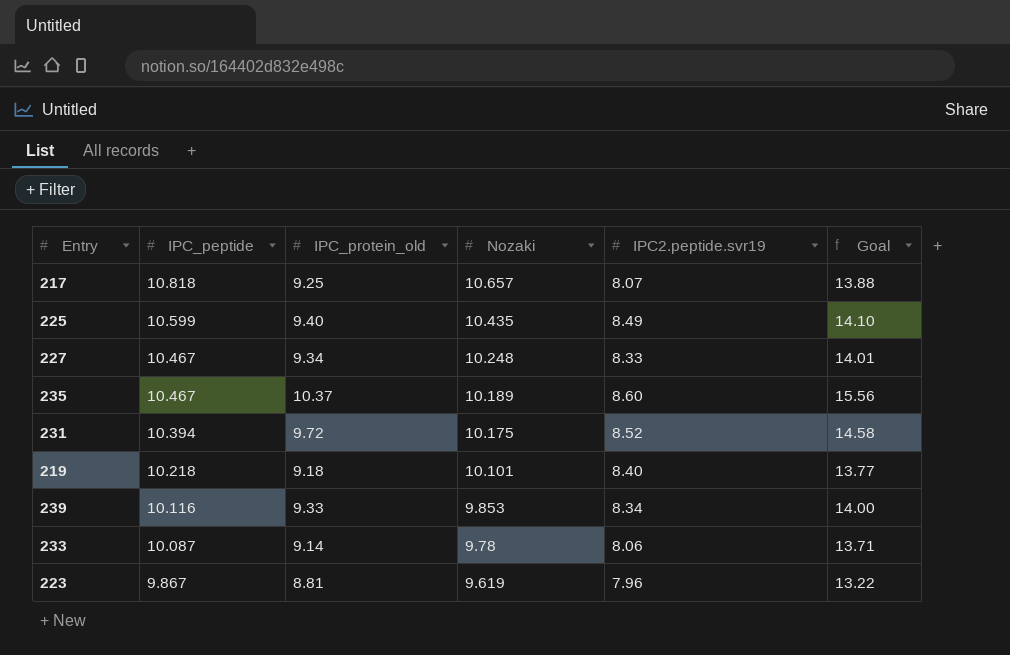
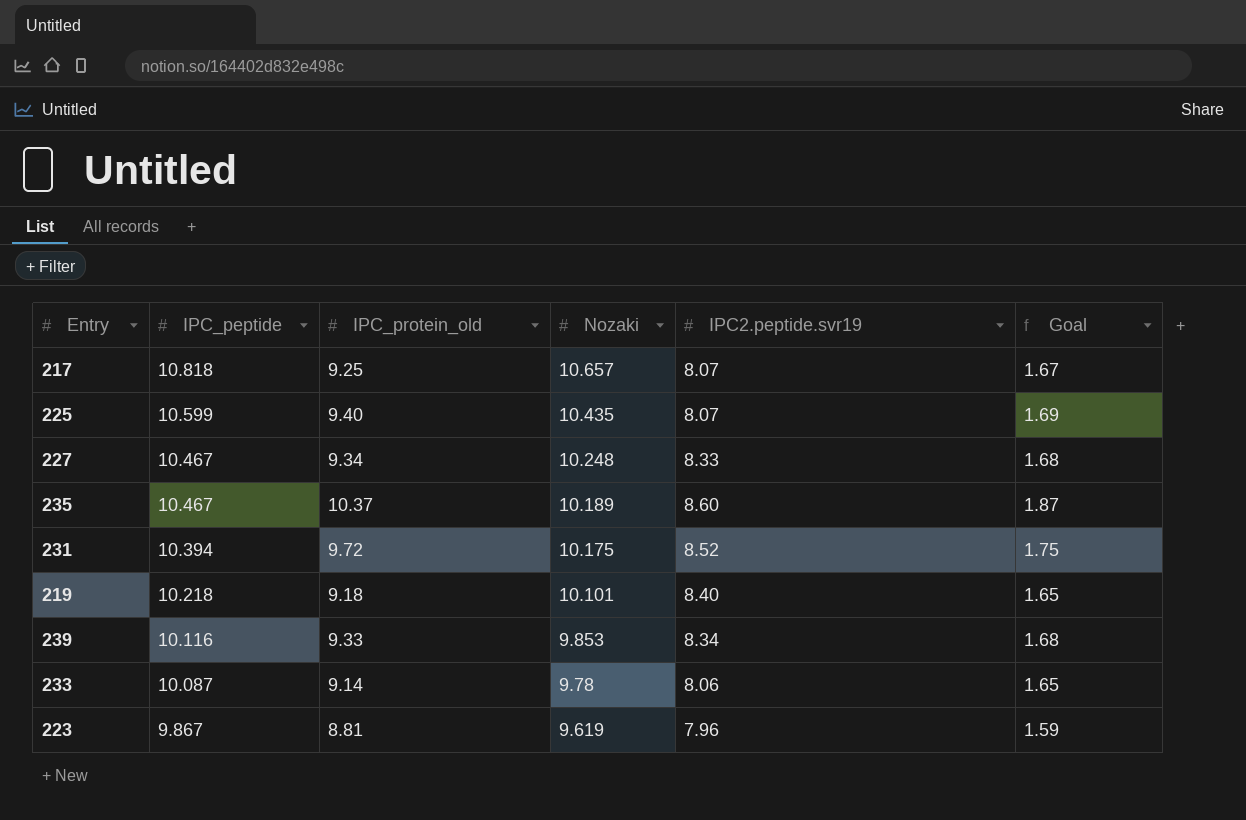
column Goal | formula: [IPC_protein_old] * 1.5 -> [IPC_protein_old] * 0.18
225 | IPC2.peptide.svr19: 8.49 -> 8.07

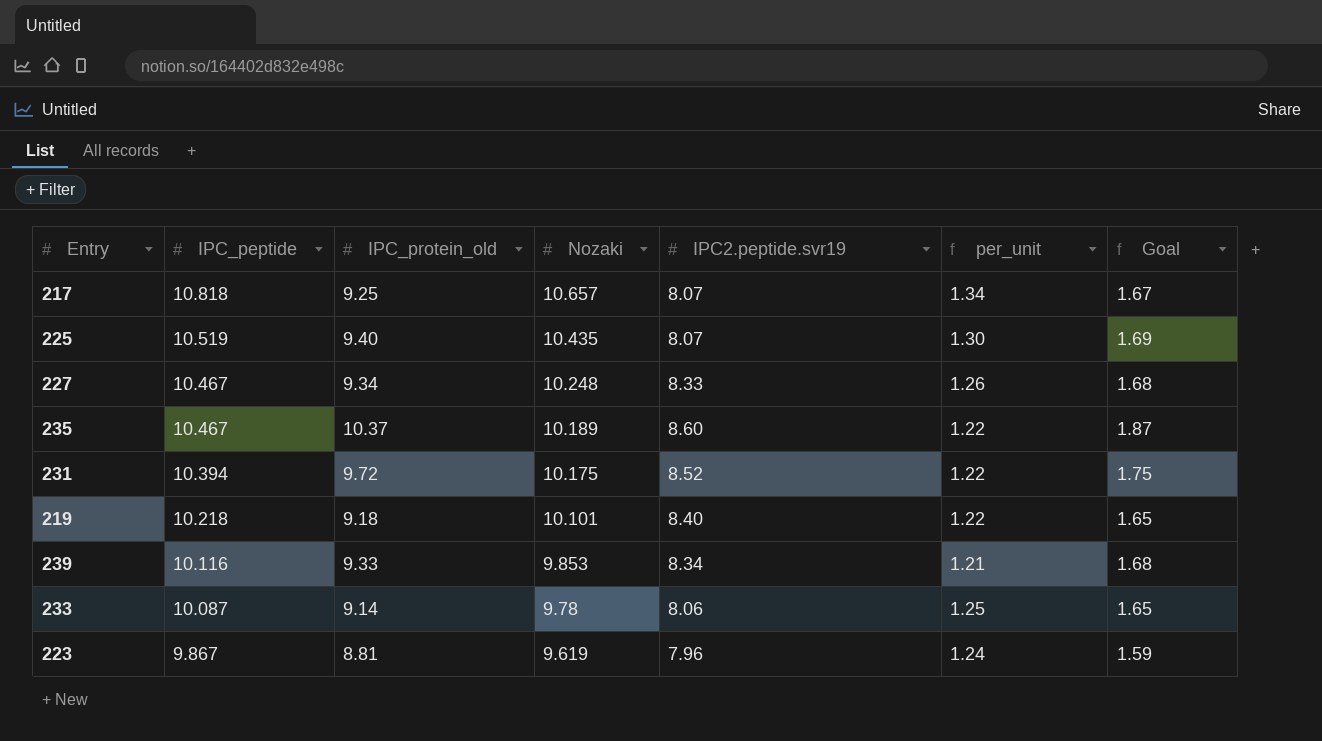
column per_unit | formula: none -> [IPC_peptide] / [IPC2.peptide.svr19]
225 | IPC_peptide: 10.599 -> 10.519

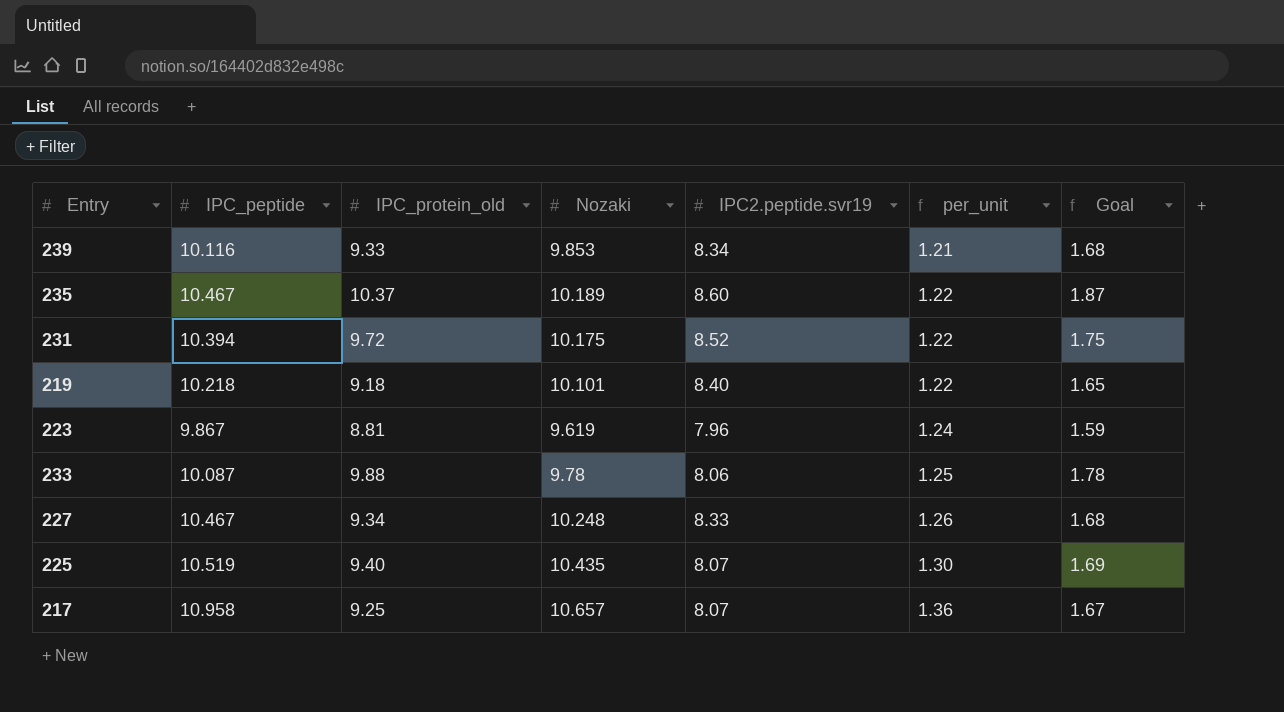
row order: IPC_peptide descending -> per_unit ascending
233 | IPC_protein_old: 9.14 -> 9.88
233 | Goal: 1.65 -> 1.78
217 | IPC_peptide: 10.818 -> 10.958
217 | per_unit: 1.34 -> 1.36

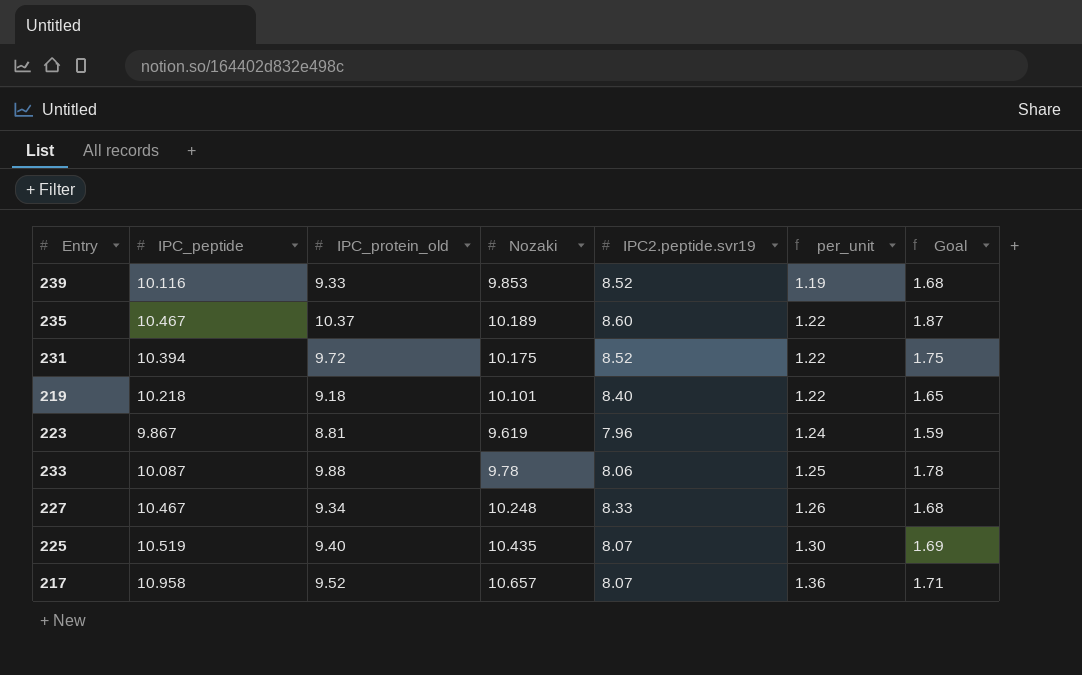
239 | IPC2.peptide.svr19: 8.34 -> 8.52
239 | per_unit: 1.21 -> 1.19
217 | IPC_protein_old: 9.25 -> 9.52
217 | Goal: 1.67 -> 1.71

